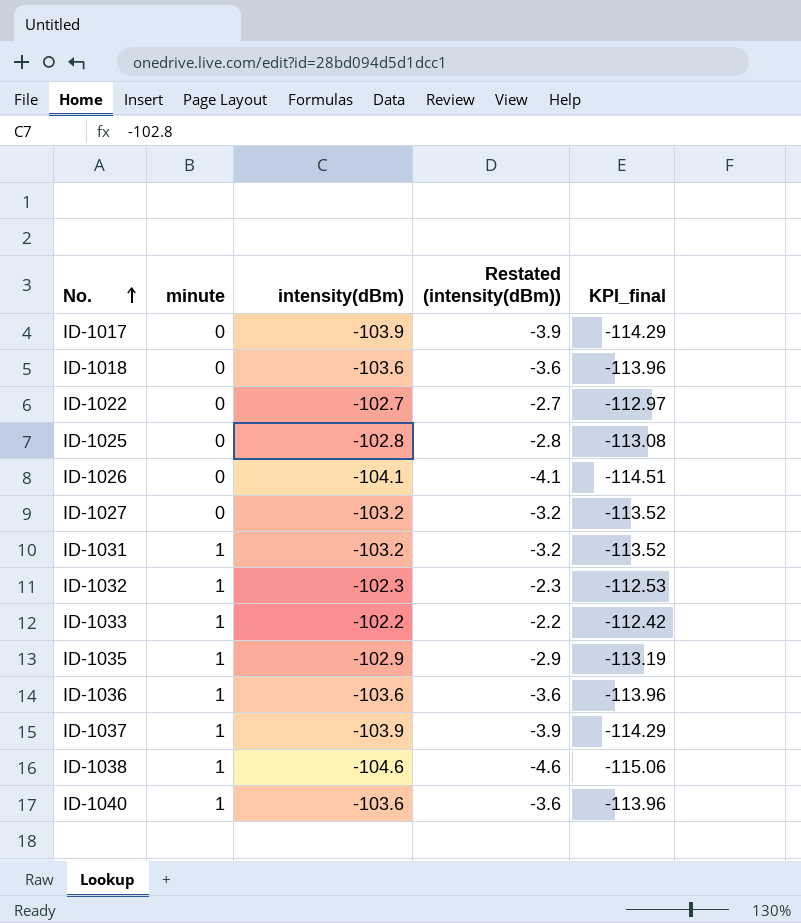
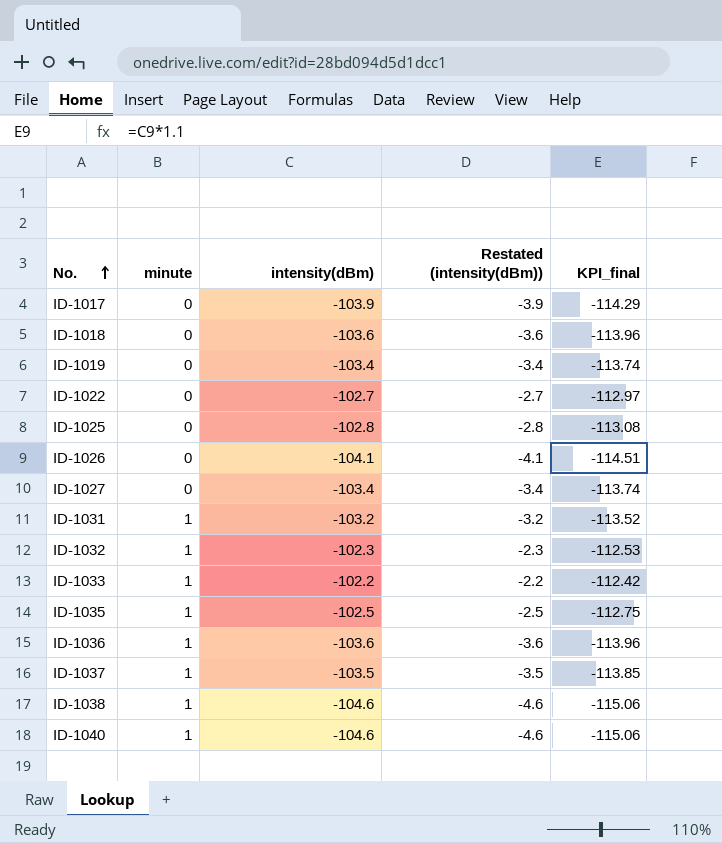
row ID-1019: none -> 0 | -103.4 | -3.4 | -113.74
ID-1027 | intensity(dBm): -103.2 -> -103.4
ID-1027 | Restated (intensity(dBm)): -3.2 -> -3.4
ID-1027 | KPI_final: -113.52 -> -113.74
ID-1035 | intensity(dBm): -102.9 -> -102.5
ID-1035 | Restated (intensity(dBm)): -2.9 -> -2.5
ID-1035 | KPI_final: -113.19 -> -112.75
ID-1037 | intensity(dBm): -103.9 -> -103.5
ID-1037 | Restated (intensity(dBm)): -3.9 -> -3.5
ID-1037 | KPI_final: -114.29 -> -113.85
ID-1040 | intensity(dBm): -103.6 -> -104.6
ID-1040 | Restated (intensity(dBm)): -3.6 -> -4.6
ID-1040 | KPI_final: -113.96 -> -115.06

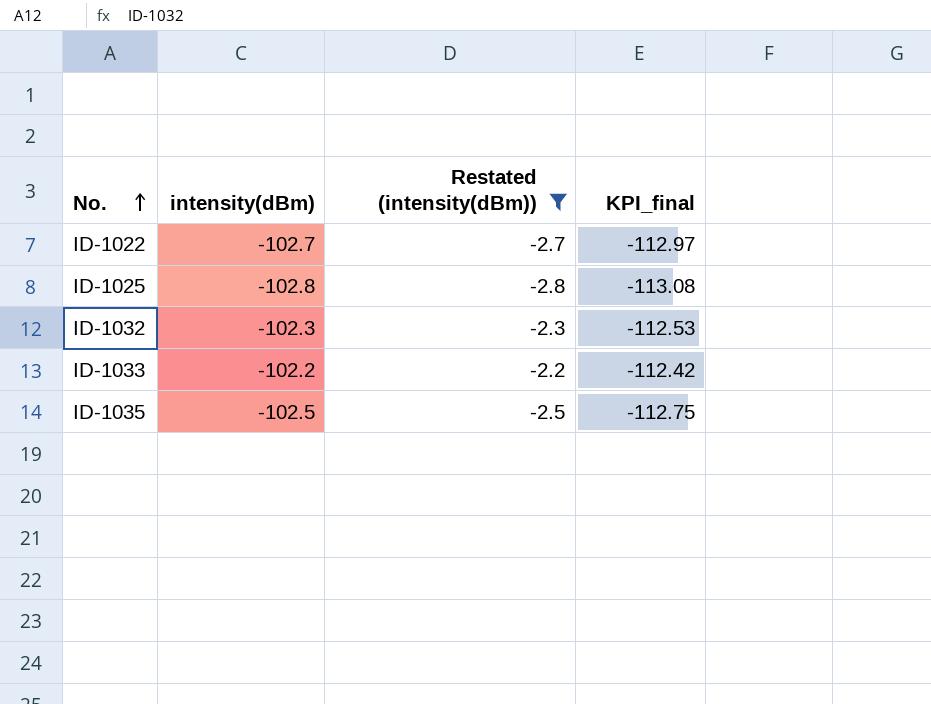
filter: none -> Restated (intensity(dBm)) >= -2.8
column minute | position: 2 -> none

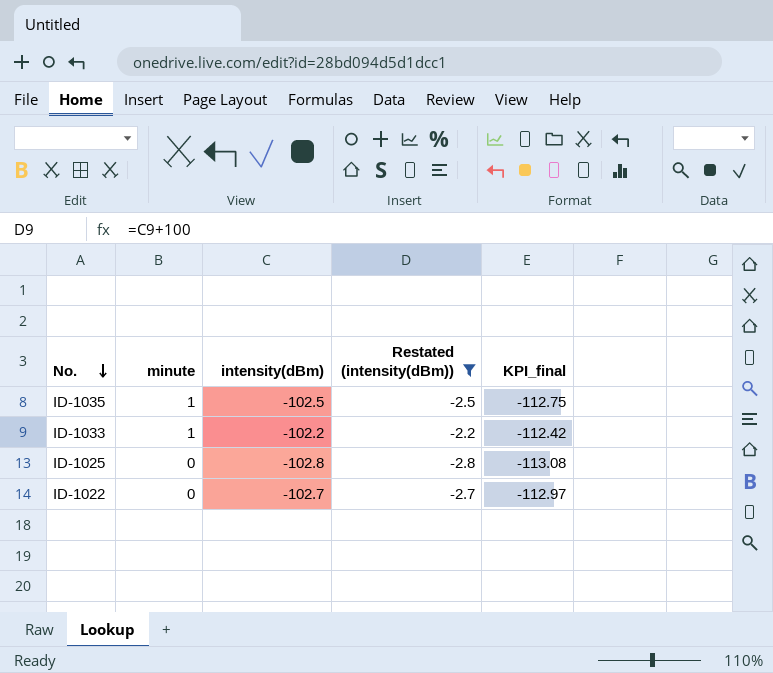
row order: No. ascending -> No. descending
column minute | position: none -> 2
row ID-1032: -102.3 | -2.3 | -112.53 -> none

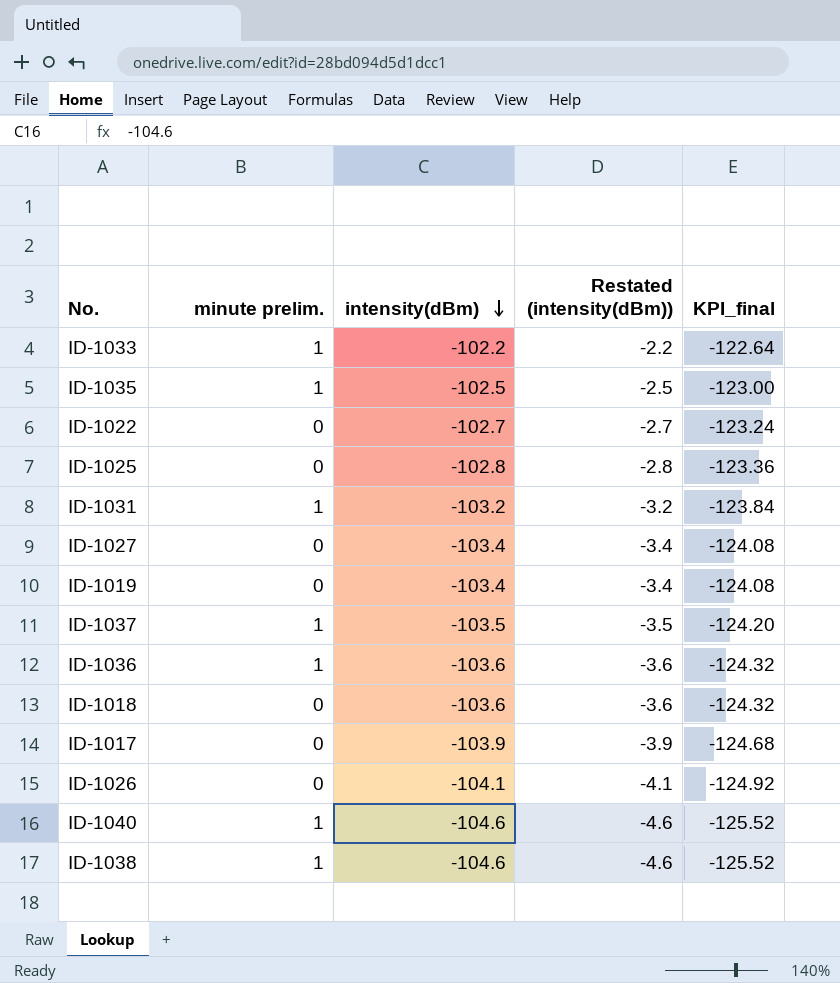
filter: Restated (intensity(dBm)) >= -2.8 -> none
row order: No. descending -> intensity(dBm) descending
column name: minute -> minute prelim.
column KPI_final | formula: [intensity(dBm)] * 1.1 -> [intensity(dBm)] * 1.2

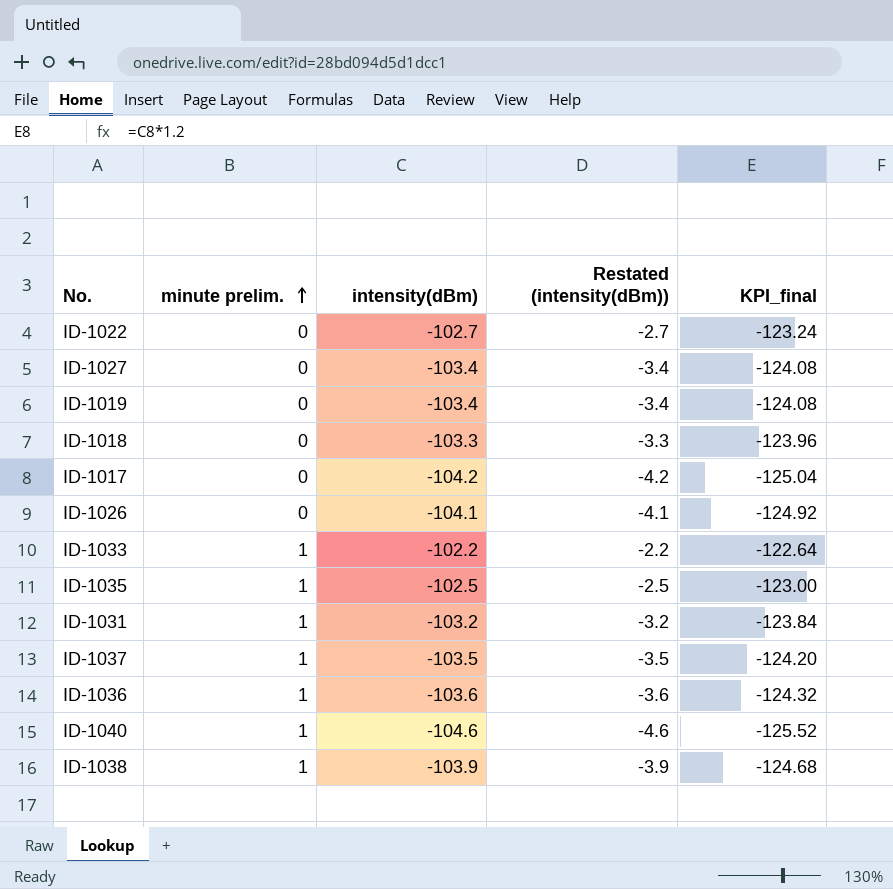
row order: intensity(dBm) descending -> minute prelim. ascending
row ID-1025: 0 | -102.8 | -2.8 | -123.36 -> none
ID-1018 | intensity(dBm): -103.6 -> -103.3
ID-1018 | Restated (intensity(dBm)): -3.6 -> -3.3
ID-1018 | KPI_final: -124.32 -> -123.96
ID-1017 | intensity(dBm): -103.9 -> -104.2
ID-1017 | Restated (intensity(dBm)): -3.9 -> -4.2
ID-1017 | KPI_final: -124.68 -> -125.04
ID-1038 | intensity(dBm): -104.6 -> -103.9
ID-1038 | Restated (intensity(dBm)): -4.6 -> -3.9
ID-1038 | KPI_final: -125.52 -> -124.68

